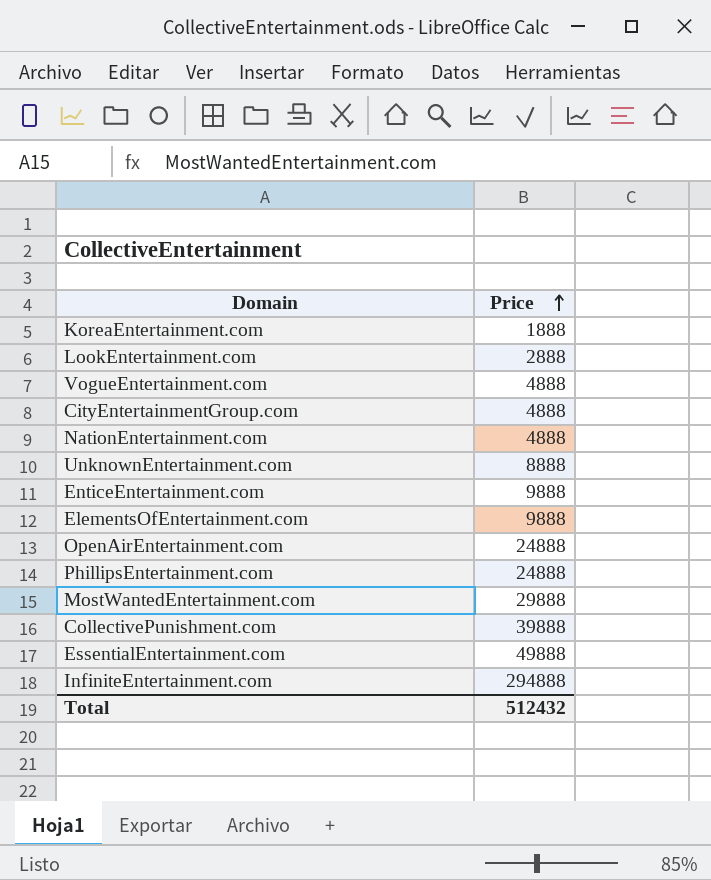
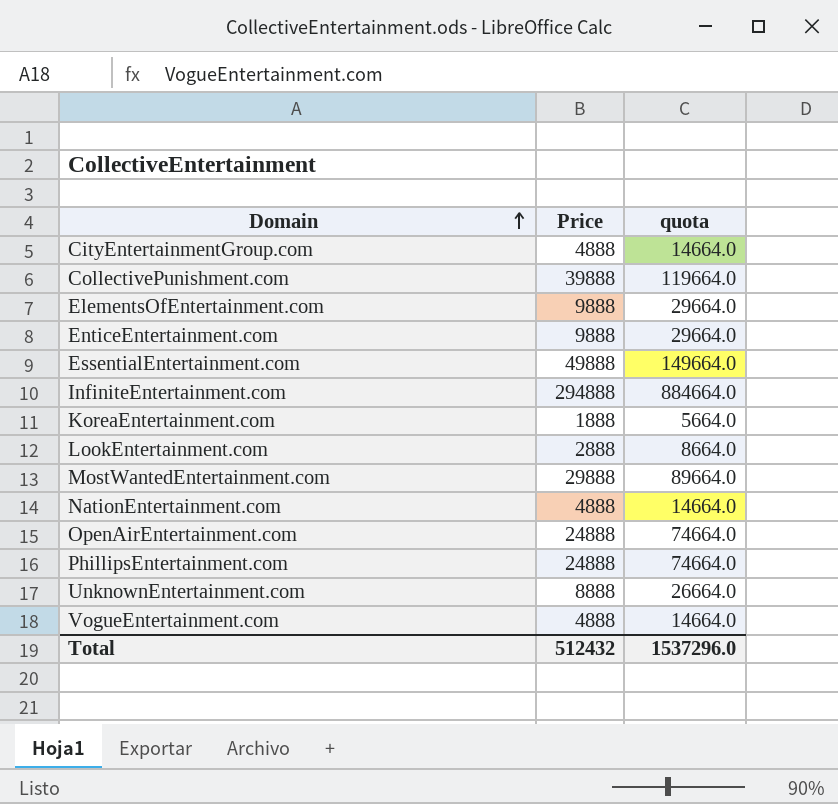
row order: Price ascending -> Domain ascending
column quota | formula: none -> [Price] * 3

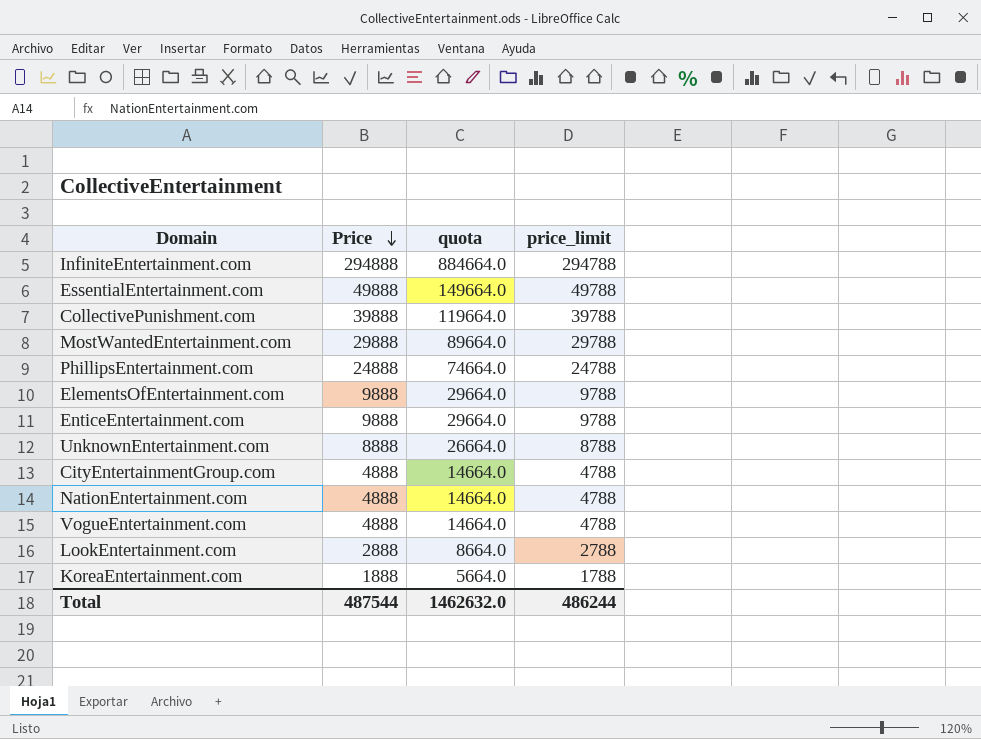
row order: Domain ascending -> Price descending
column price_limit | formula: none -> [Price] - 100
row OpenAirEntertainment.com: 24888 | 74664.0 -> none
Total | Price: 512432 -> 487544
Total | quota: 1537296.0 -> 1462632.0

